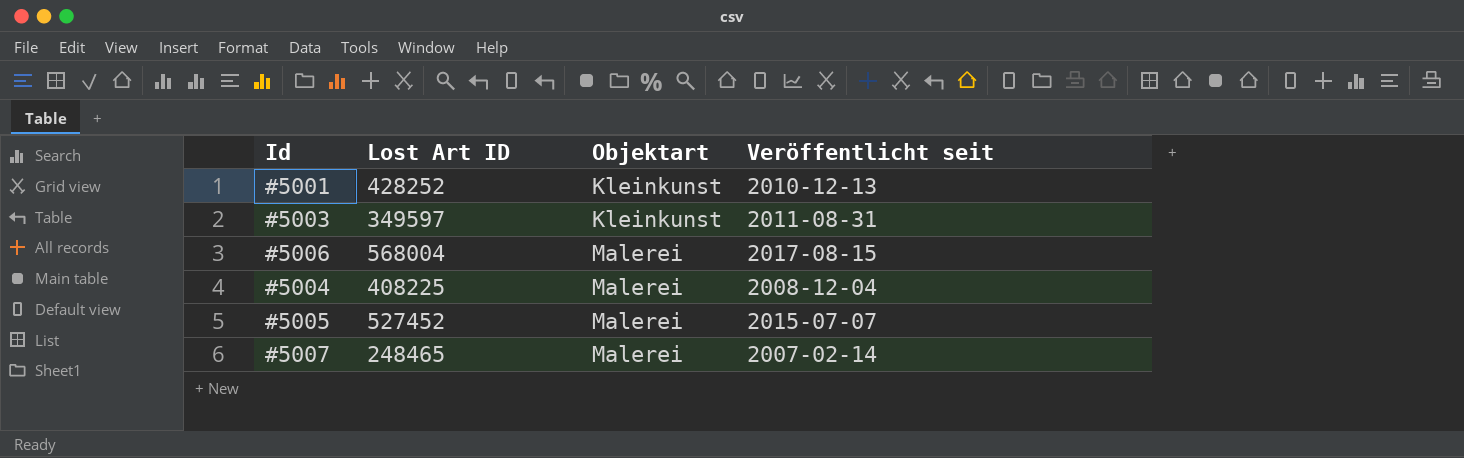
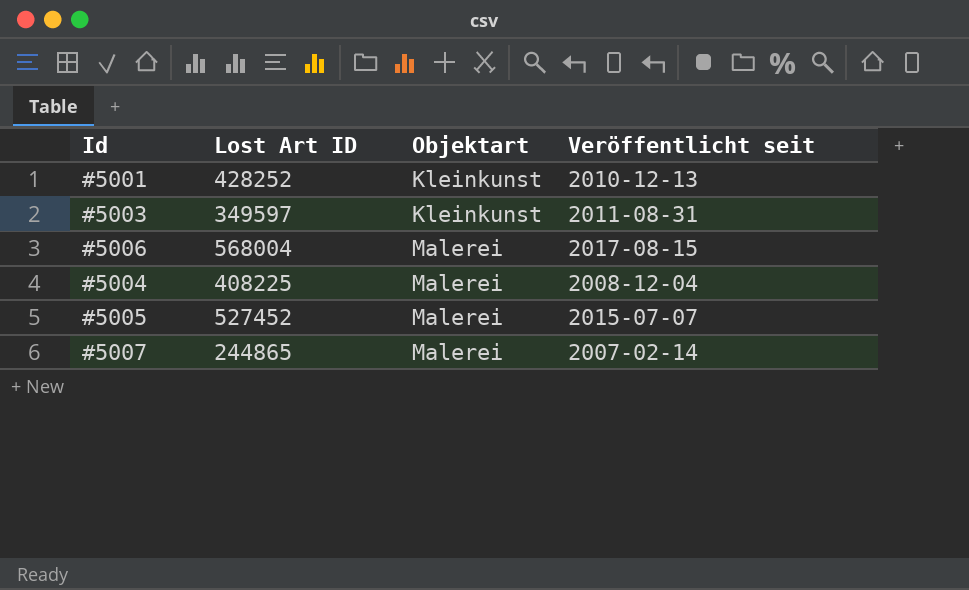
#5007 | Lost Art ID: 248465 -> 244865

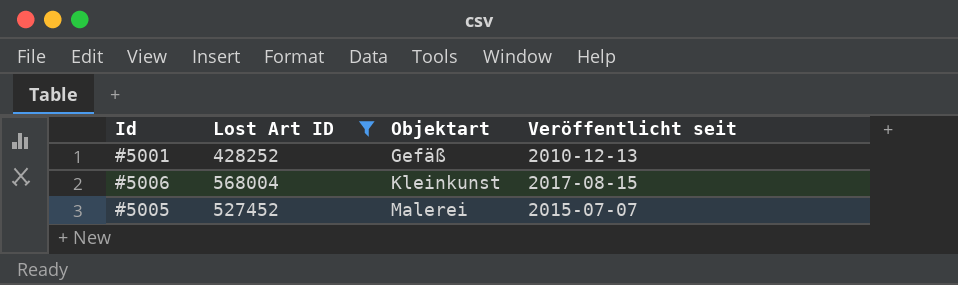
filter: none -> Lost Art ID >= 428252
#5001 | Objektart: Kleinkunst -> Gefäß
#5006 | Objektart: Malerei -> Kleinkunst

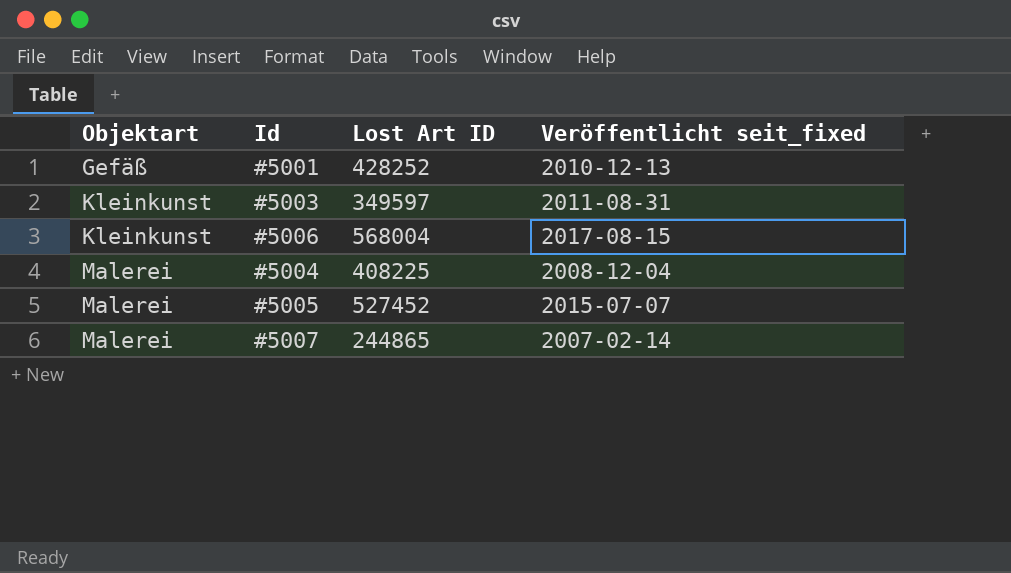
filter: Lost Art ID >= 428252 -> none
column Objektart | position: 3 -> 1
column name: Veröffentlicht seit -> Veröffentlicht seit_fixed

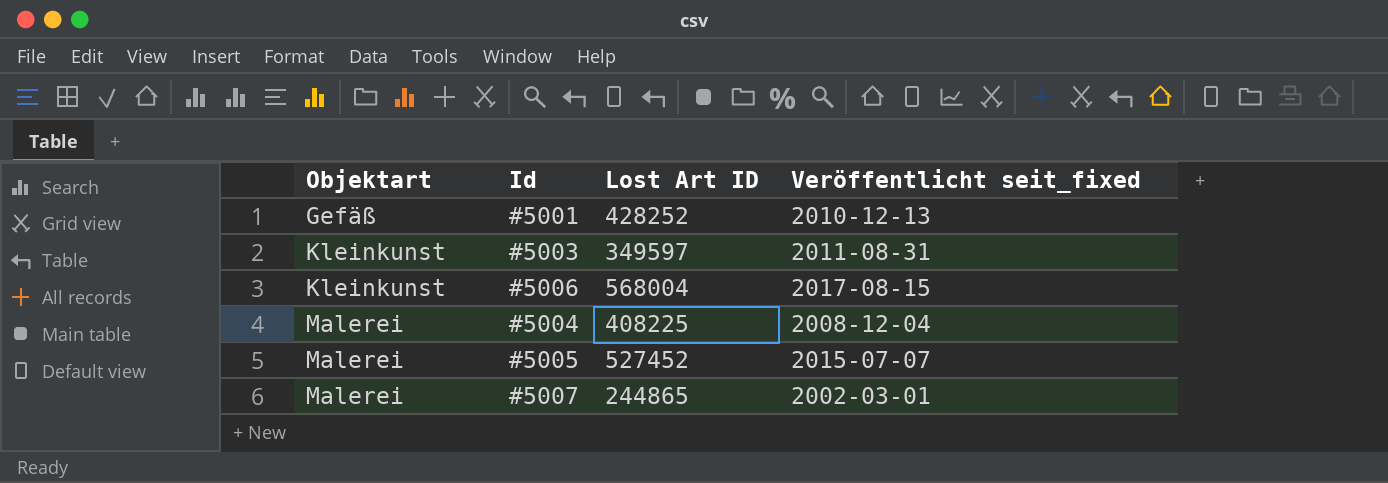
#5007 | Veröffentlicht seit_fixed: 2007-02-14 -> 2002-03-01

